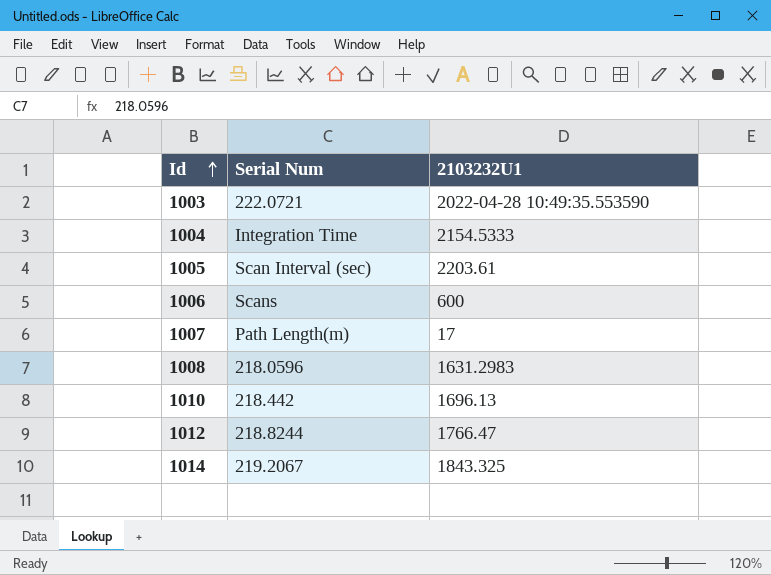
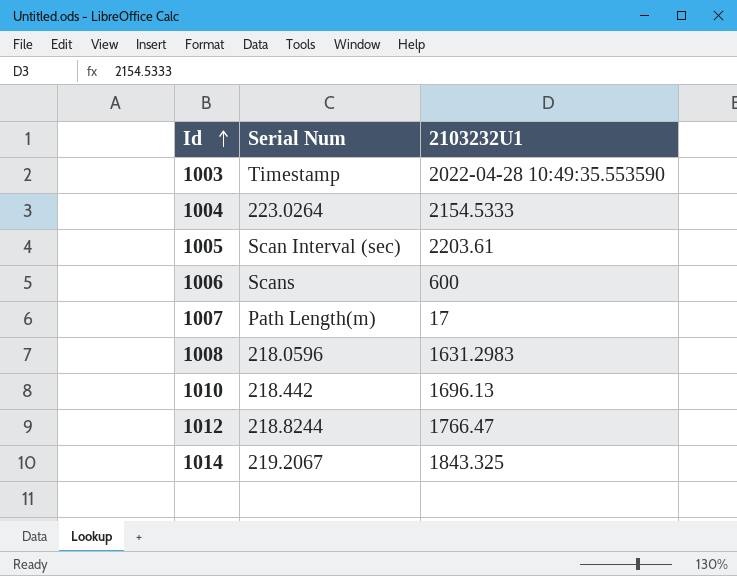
1003 | Serial Num: 222.0721 -> Timestamp
1004 | Serial Num: Integration Time -> 223.0264

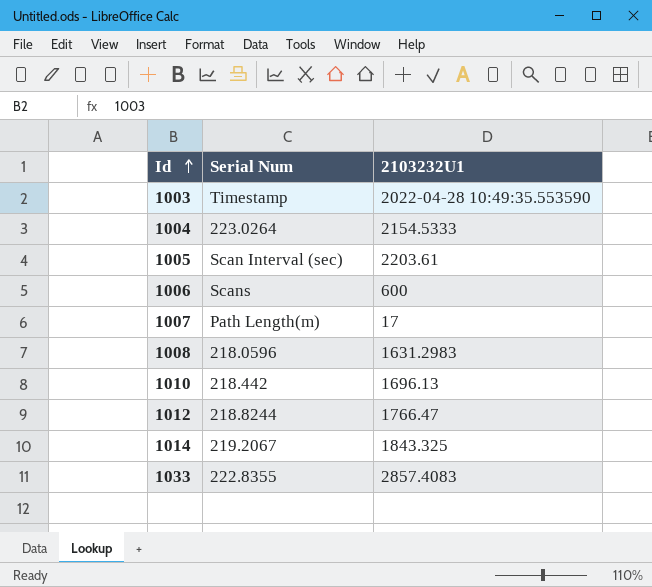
row 1033: none -> 222.8355 | 2857.4083

